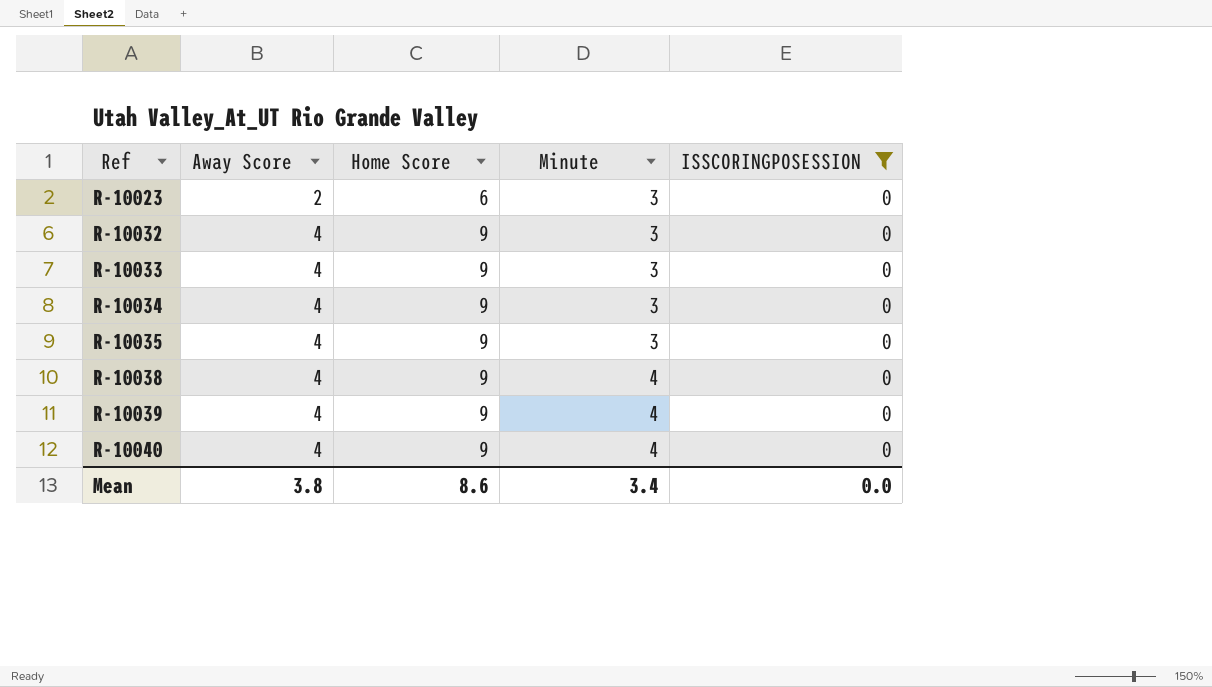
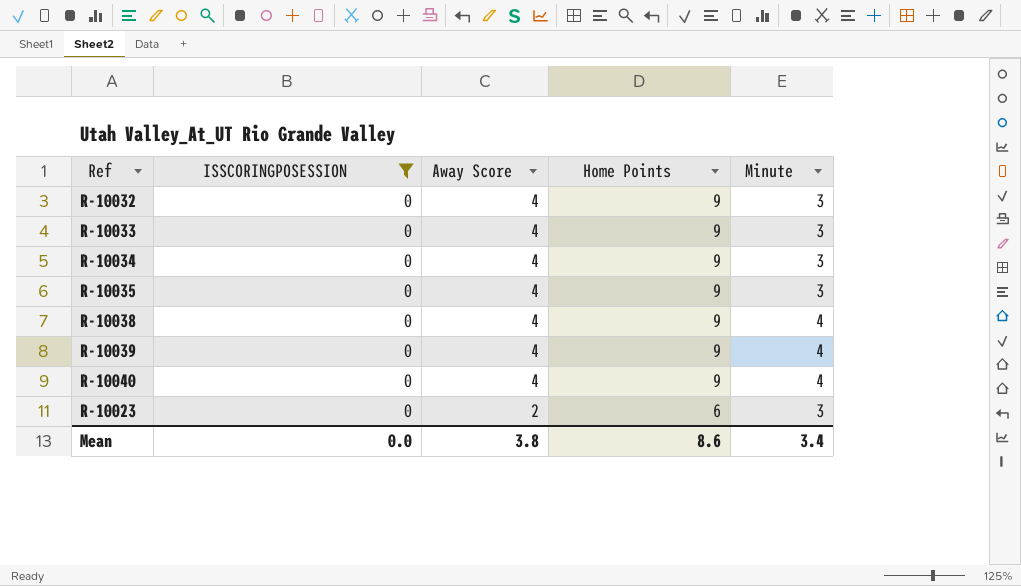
row order: Ref ascending -> Away Score descending
column ISSCORINGPOSESSION | position: 5 -> 2
column name: Home Score -> Home Points

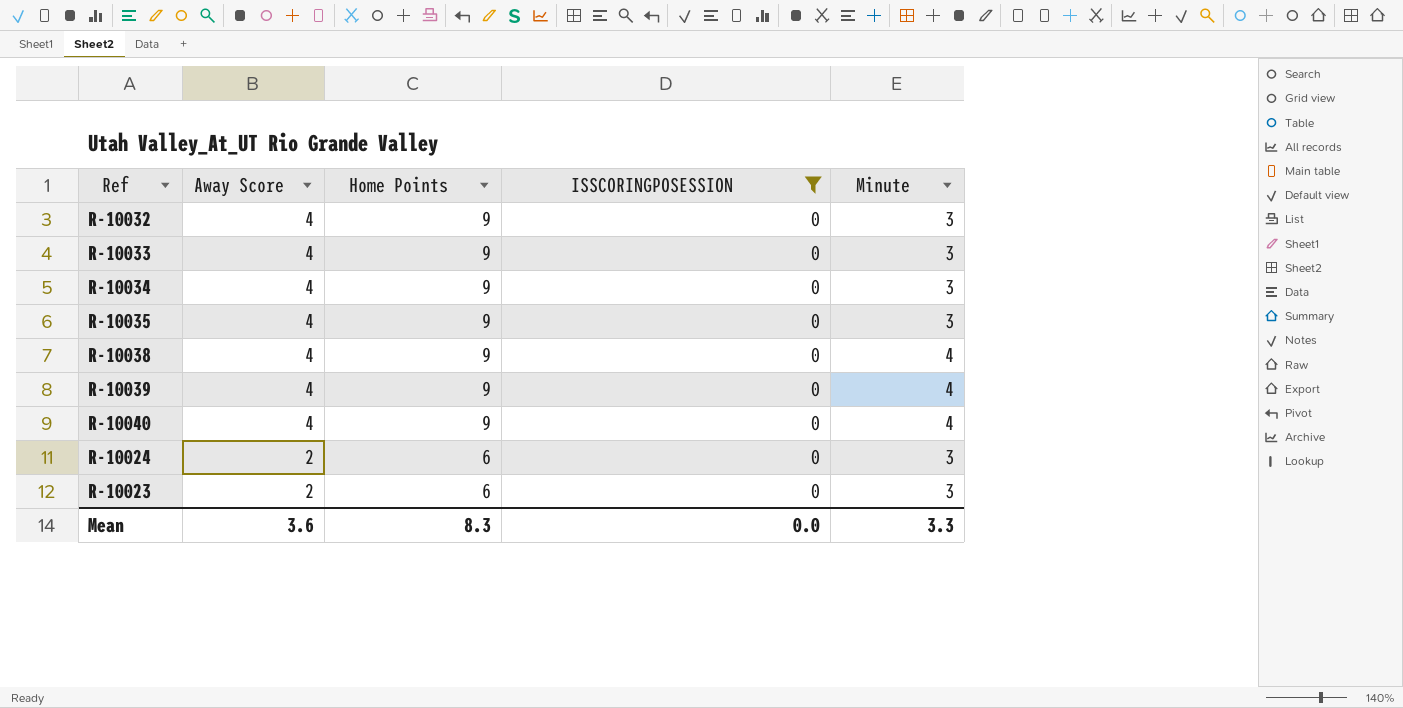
column ISSCORINGPOSESSION | position: 2 -> 4
row R-10024: none -> 2 | 6 | 0 | 3
Mean | Away Score: 3.8 -> 3.6
Mean | Home Points: 8.6 -> 8.3
Mean | Minute: 3.4 -> 3.3

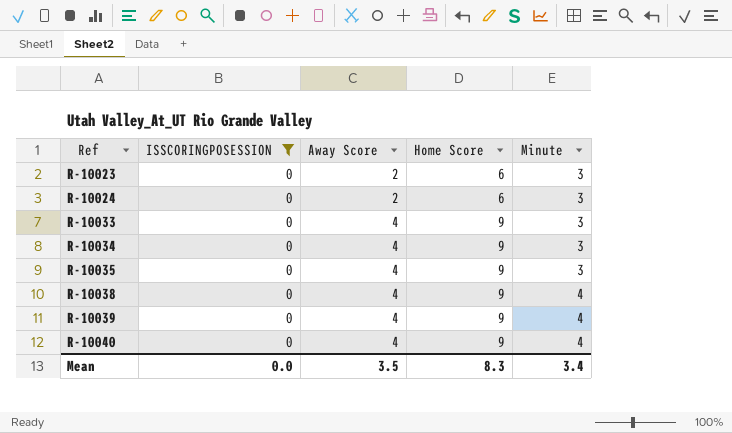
row order: Away Score descending -> Ref ascending
column ISSCORINGPOSESSION | position: 4 -> 2
column name: Home Points -> Home Score
row R-10032: 4 | 9 | 0 | 3 -> none
Mean | Away Score: 3.6 -> 3.5
Mean | Minute: 3.3 -> 3.4

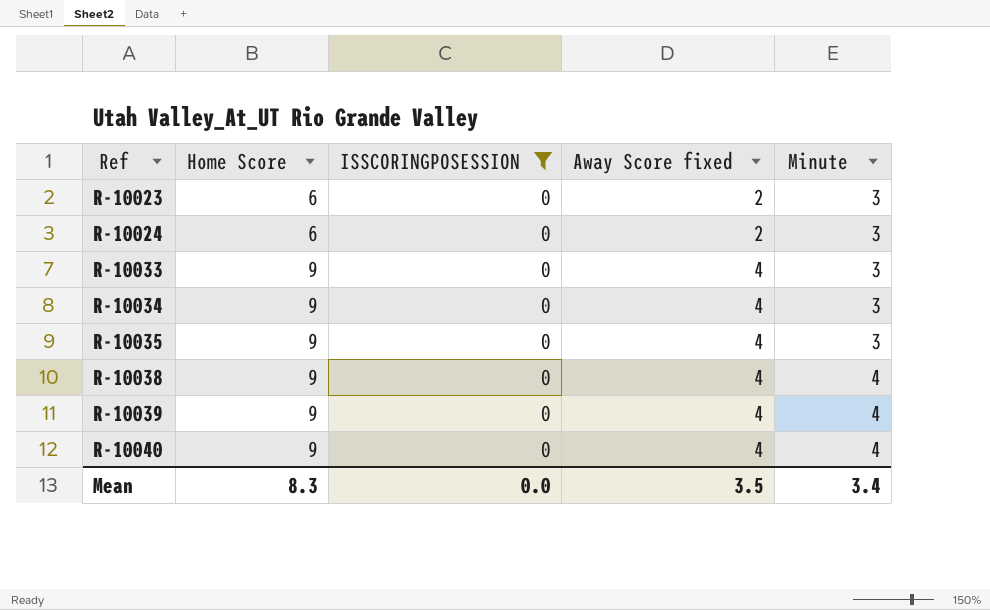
column Home Score | position: 4 -> 2
column name: Away Score -> Away Score fixed

